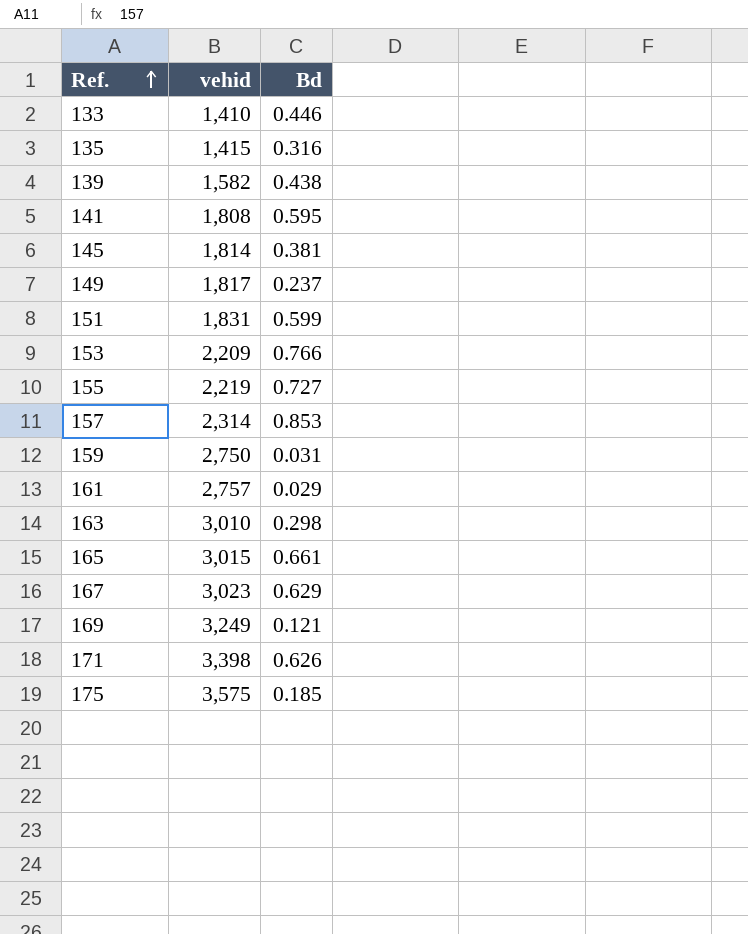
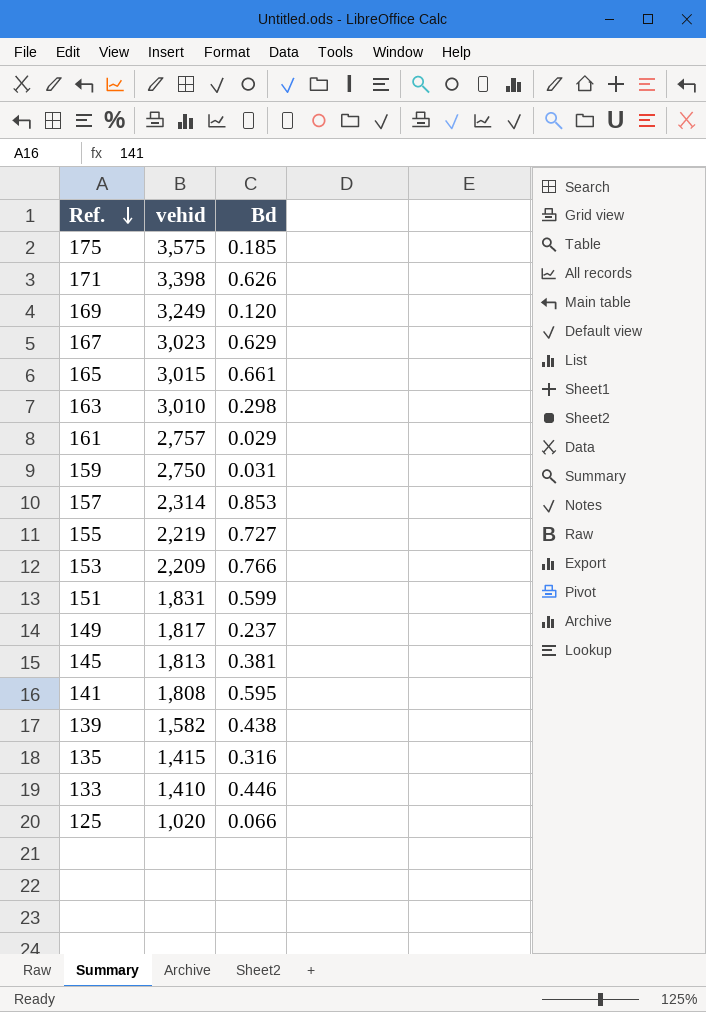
row order: Ref. ascending -> Ref. descending
169 | Bd: 0.121 -> 0.120
145 | vehid: 1,814 -> 1,813
row 125: none -> 1,020 | 0.066

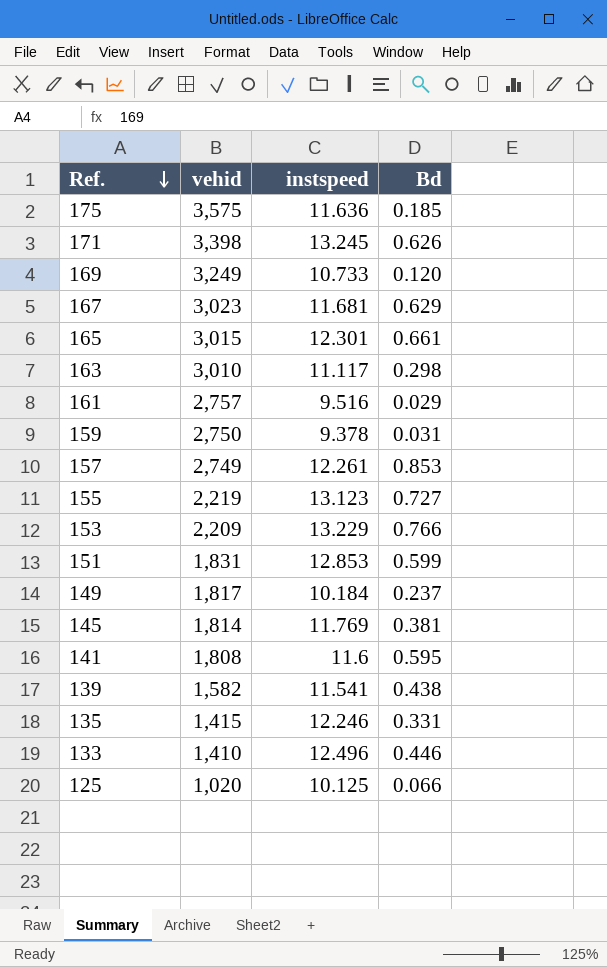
column instspeed | position: none -> 3
157 | vehid: 2,314 -> 2,749
145 | vehid: 1,813 -> 1,814
135 | Bd: 0.316 -> 0.331

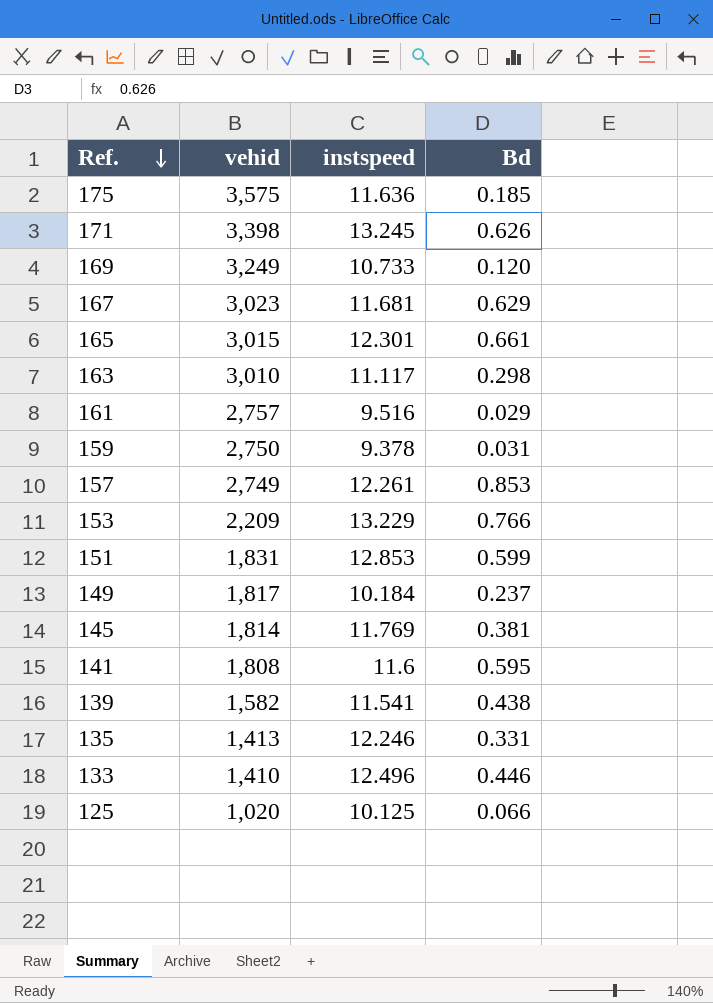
row 155: 2,219 | 13.123 | 0.727 -> none
135 | vehid: 1,415 -> 1,413

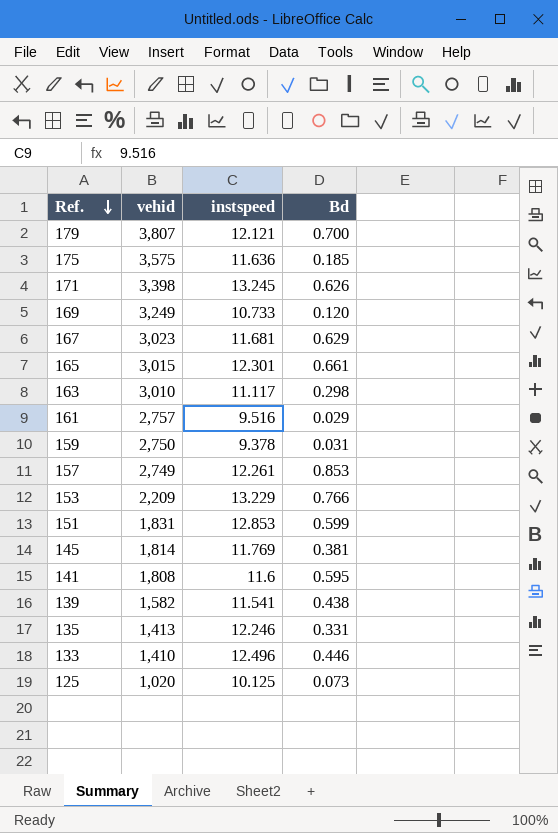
row 149: 1,817 | 10.184 | 0.237 -> none
row 179: none -> 3,807 | 12.121 | 0.700
125 | Bd: 0.066 -> 0.073

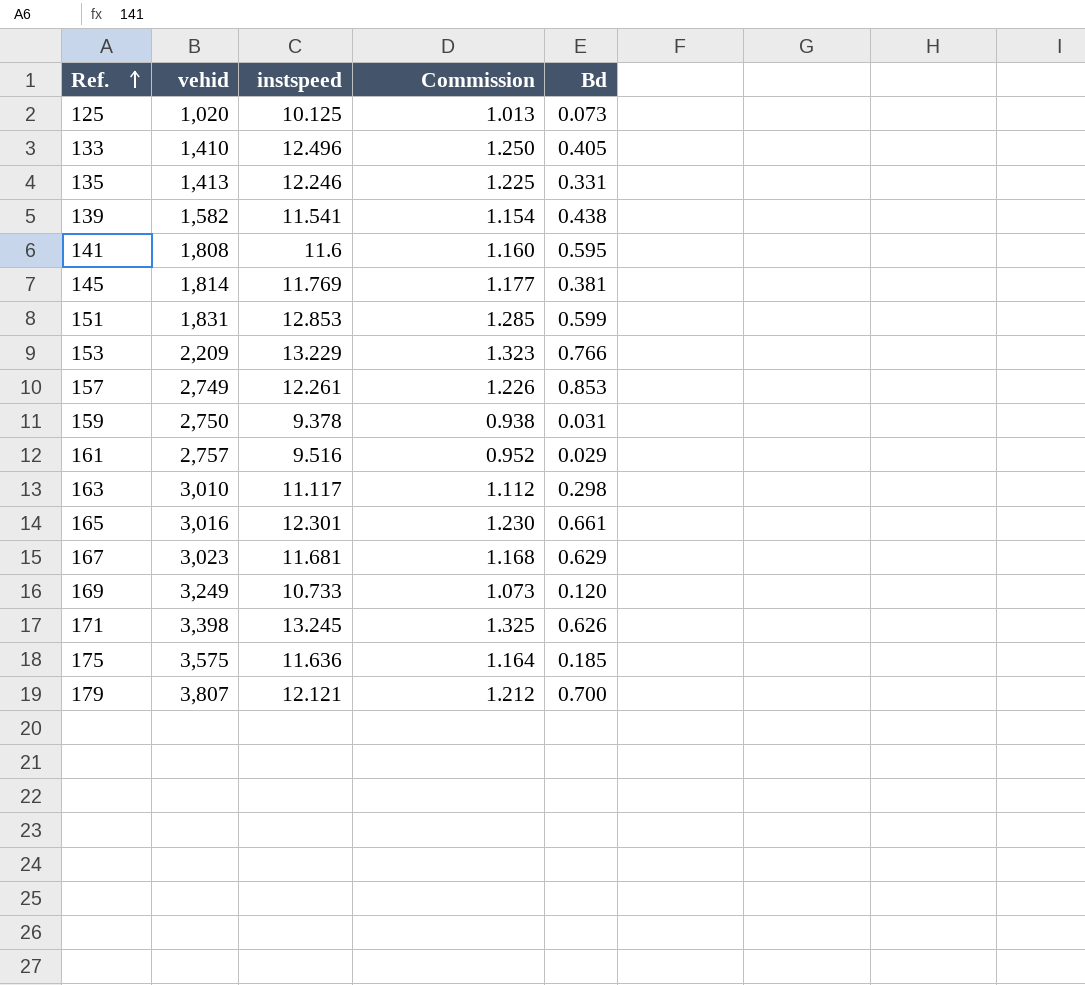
row order: Ref. descending -> Ref. ascending
column Commission | formula: none -> [instspeed] * 0.1
133 | Bd: 0.446 -> 0.405
165 | vehid: 3,015 -> 3,016

